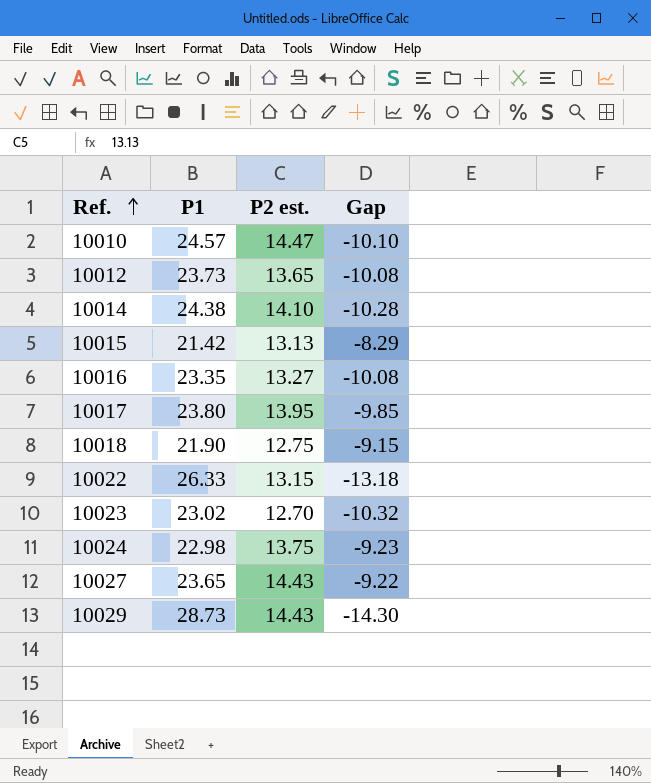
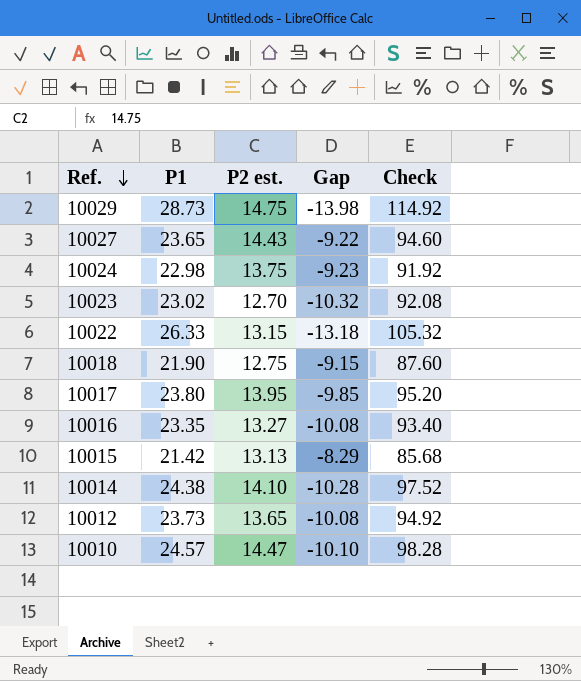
row order: Ref. ascending -> Ref. descending
column Check | formula: none -> [P1] * 4
10029 | P2 est.: 14.43 -> 14.75
10029 | Gap: -14.30 -> -13.98

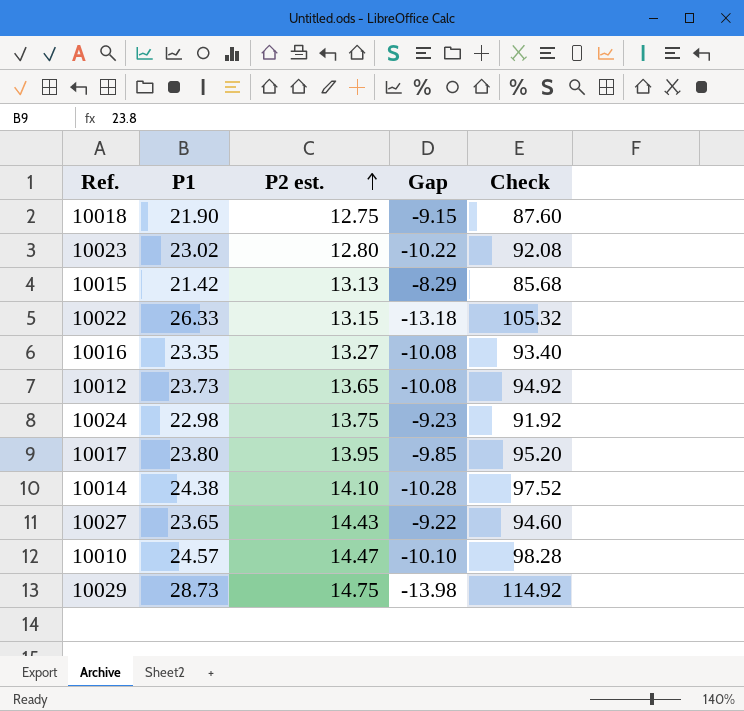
row order: Ref. descending -> P2 est. ascending
10023 | P2 est.: 12.70 -> 12.80
10023 | Gap: -10.32 -> -10.22

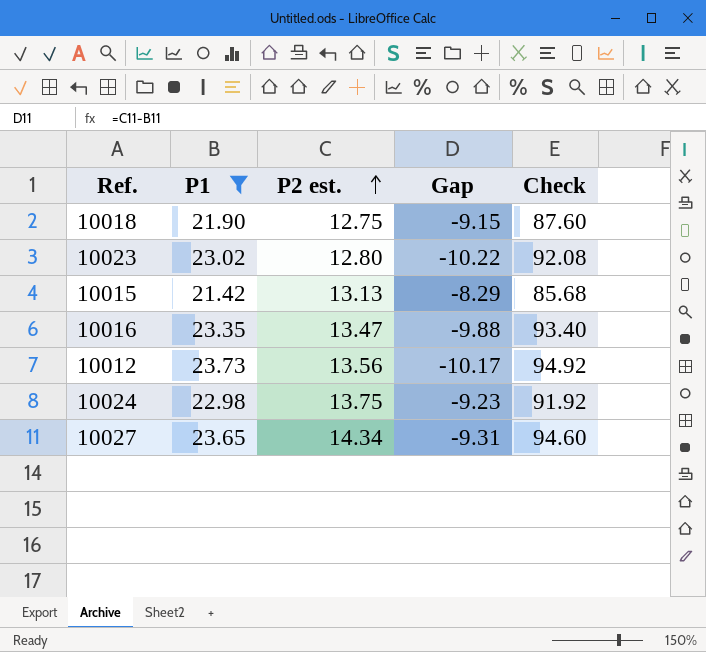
filter: none -> P1 <= 23.73
10016 | P2 est.: 13.27 -> 13.47
10016 | Gap: -10.08 -> -9.88
10012 | P2 est.: 13.65 -> 13.56
10012 | Gap: -10.08 -> -10.17
10027 | P2 est.: 14.43 -> 14.34
10027 | Gap: -9.22 -> -9.31

